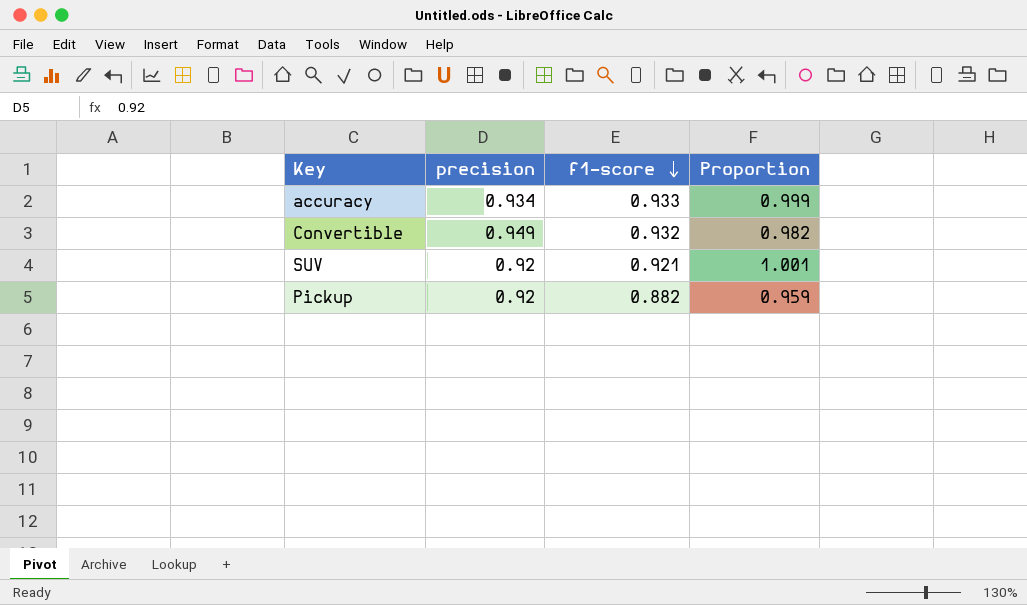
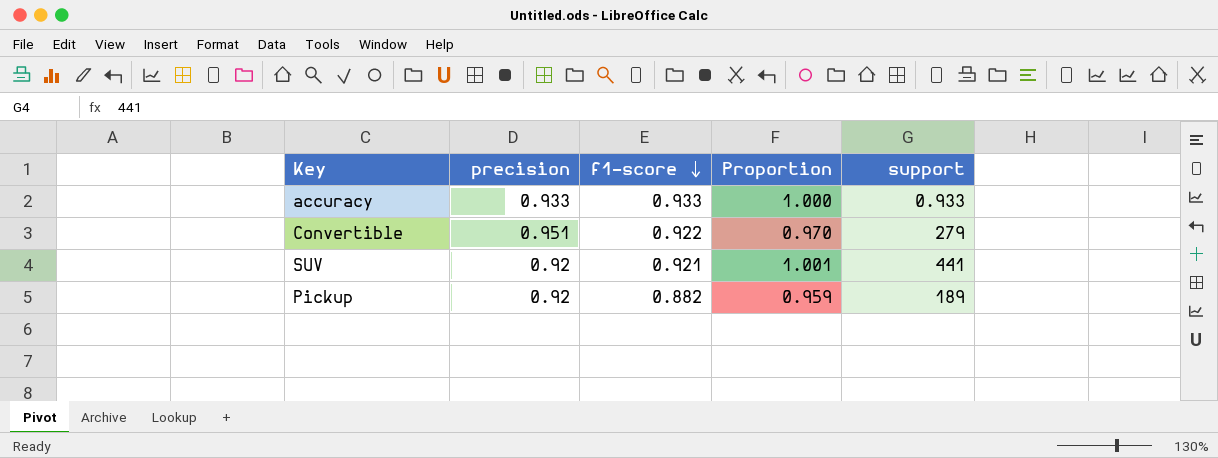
column support | position: none -> 5
accuracy | precision: 0.934 -> 0.933
accuracy | Proportion: 0.999 -> 1.000
Convertible | precision: 0.949 -> 0.951
Convertible | f1-score: 0.932 -> 0.922
Convertible | Proportion: 0.982 -> 0.970

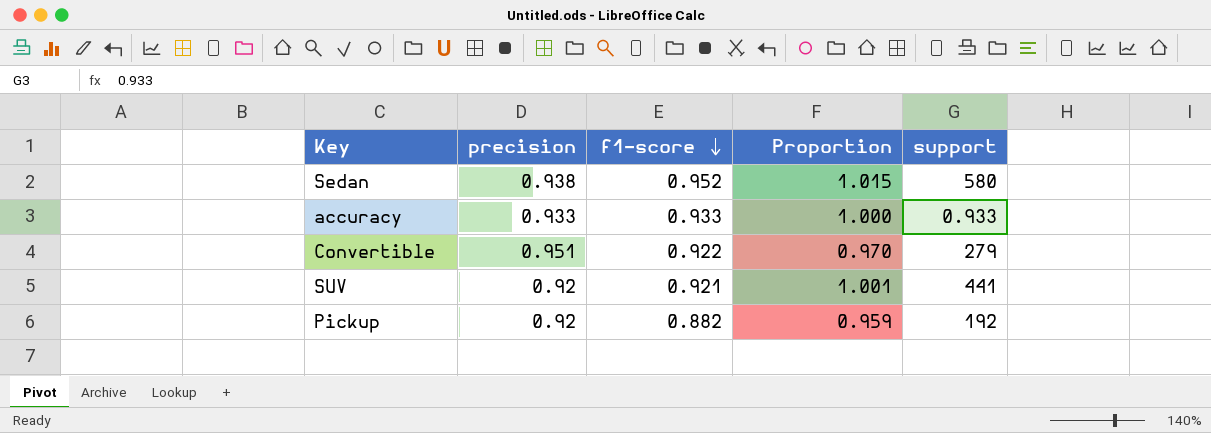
row Sedan: none -> 0.938 | 0.952 | 1.015 | 580
Pickup | support: 189 -> 192

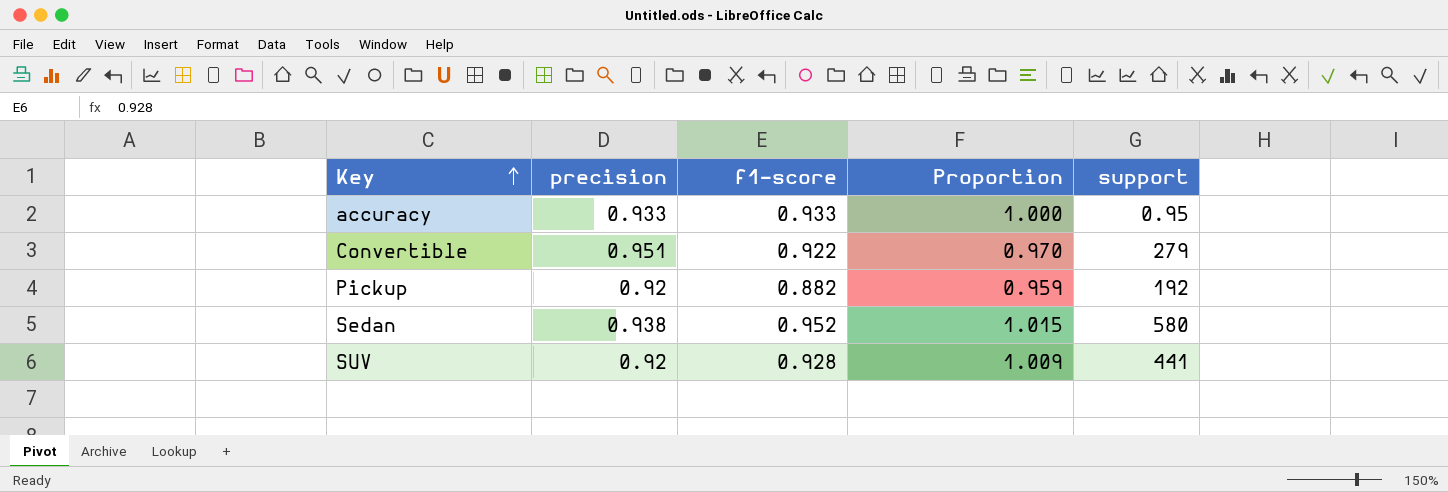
row order: f1-score descending -> Key ascending
accuracy | support: 0.933 -> 0.95
SUV | f1-score: 0.921 -> 0.928
SUV | Proportion: 1.001 -> 1.009

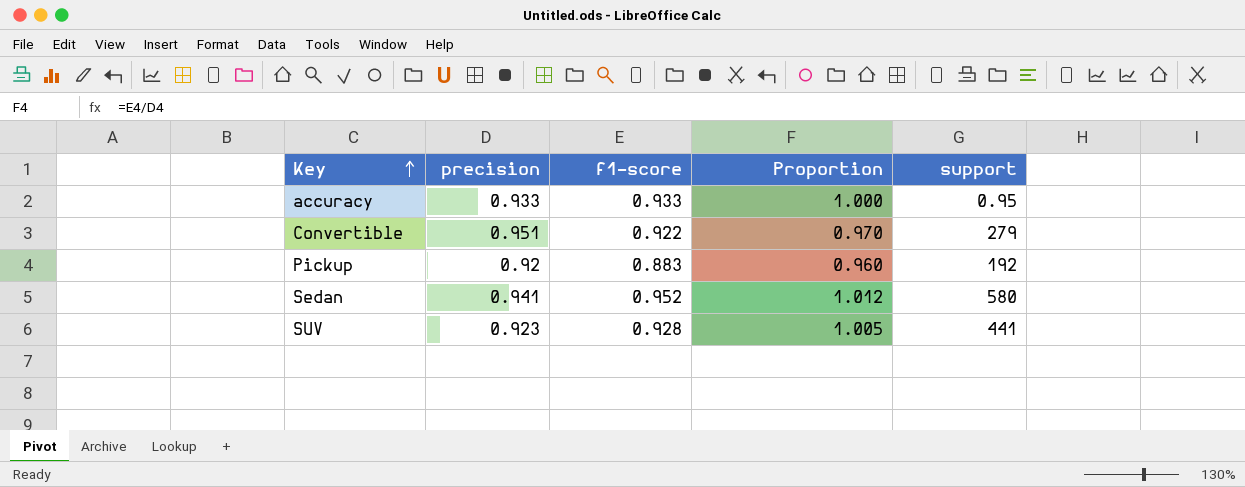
Pickup | f1-score: 0.882 -> 0.883
Pickup | Proportion: 0.959 -> 0.960
Sedan | precision: 0.938 -> 0.941
Sedan | Proportion: 1.015 -> 1.012
SUV | precision: 0.92 -> 0.923
SUV | Proportion: 1.009 -> 1.005

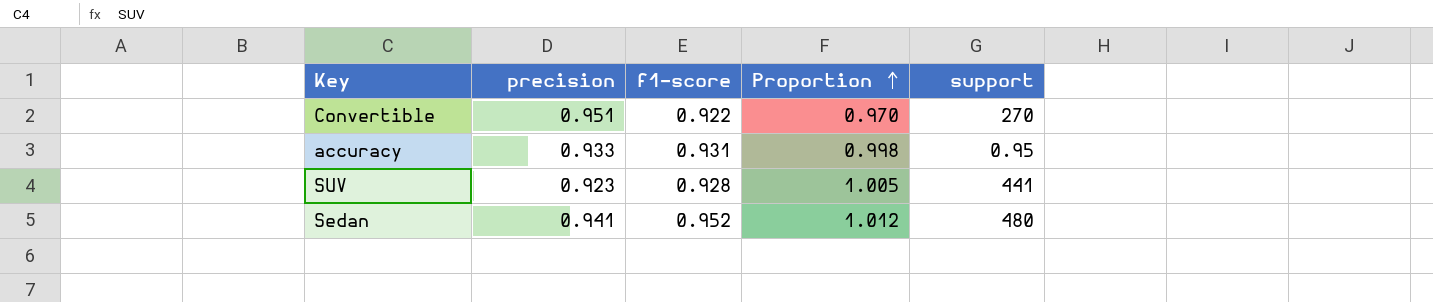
row order: Key ascending -> Proportion ascending
row Pickup: 0.92 | 0.883 | 0.960 | 192 -> none
Convertible | support: 279 -> 270
accuracy | f1-score: 0.933 -> 0.931
accuracy | Proportion: 1.000 -> 0.998
Sedan | support: 580 -> 480

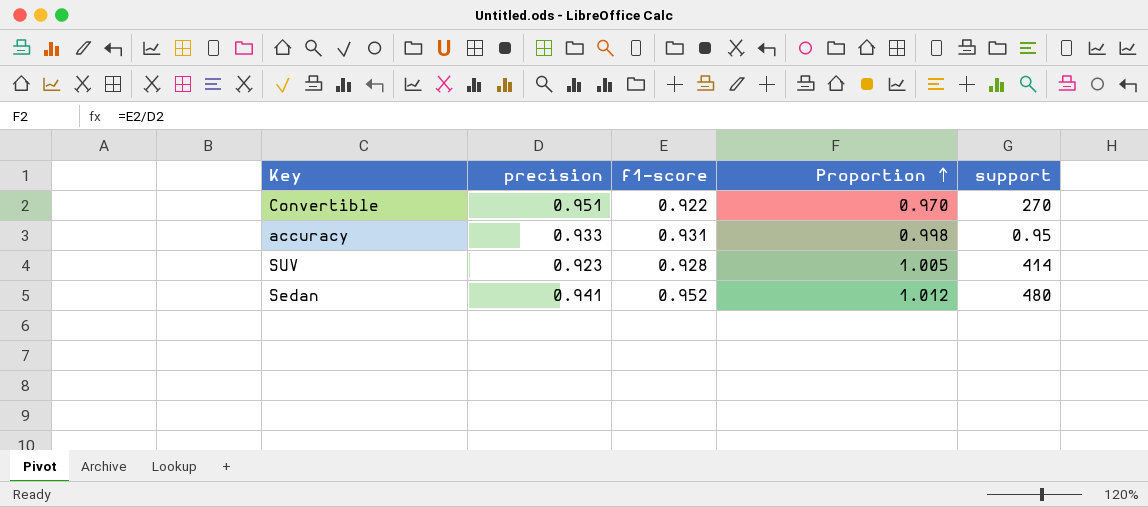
SUV | support: 441 -> 414

